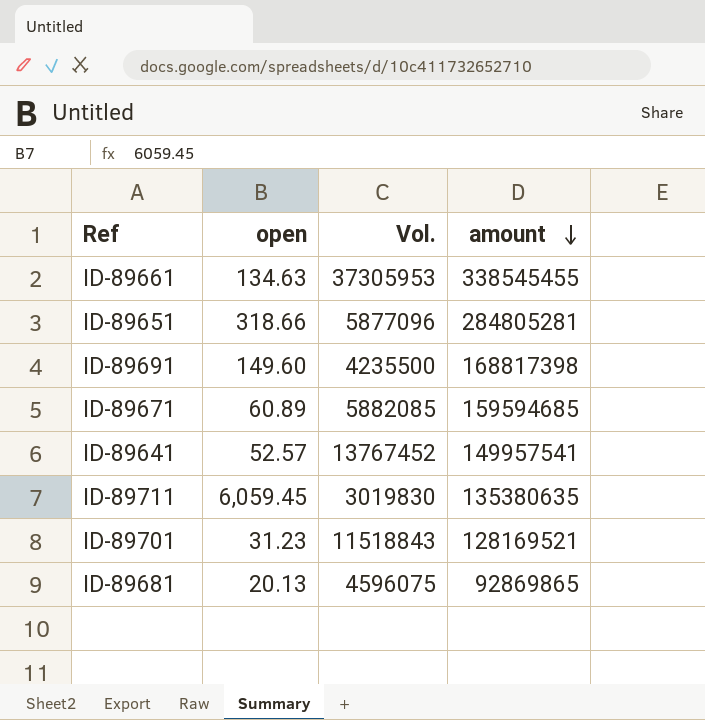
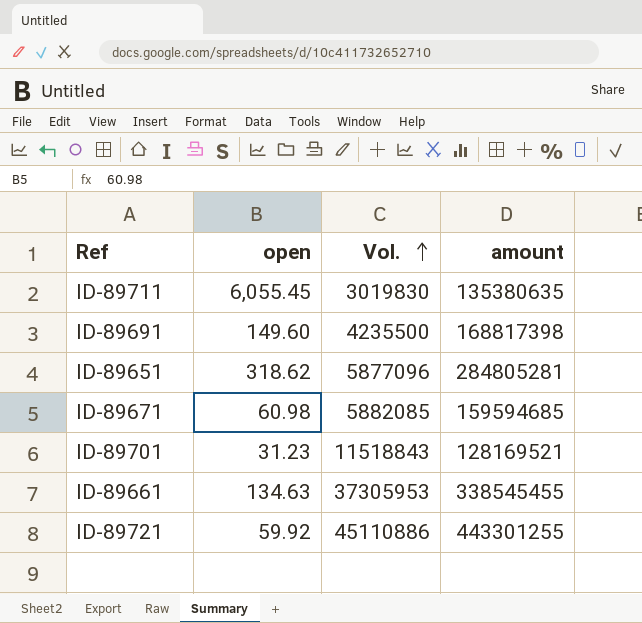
row order: amount descending -> Vol. ascending
row ID-89641: 52.57 | 13767452 | 149957541 -> none
row ID-89681: 20.13 | 4596075 | 92869865 -> none
ID-89711 | open: 6,059.45 -> 6,055.45
ID-89651 | open: 318.66 -> 318.62
ID-89671 | open: 60.89 -> 60.98
row ID-89721: none -> 59.92 | 45110886 | 443301255

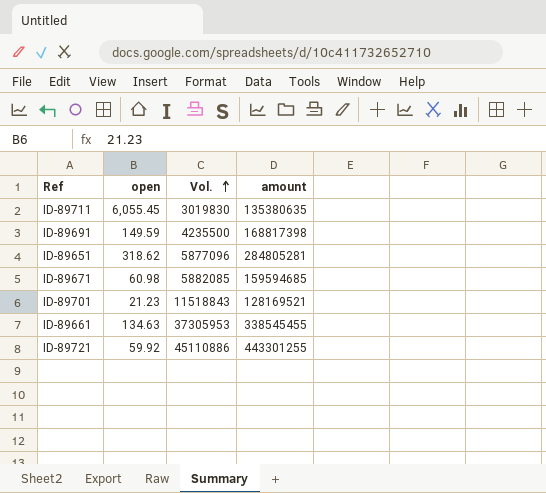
ID-89691 | open: 149.60 -> 149.59
ID-89701 | open: 31.23 -> 21.23

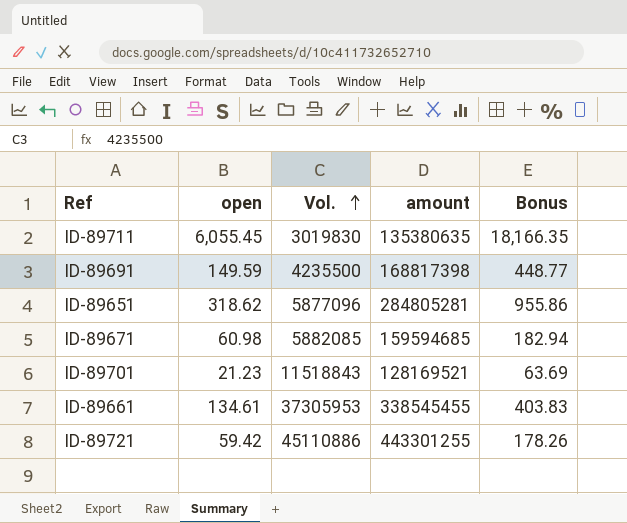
column Bonus | formula: none -> [open] * 3
ID-89661 | open: 134.63 -> 134.61
ID-89721 | open: 59.92 -> 59.42

